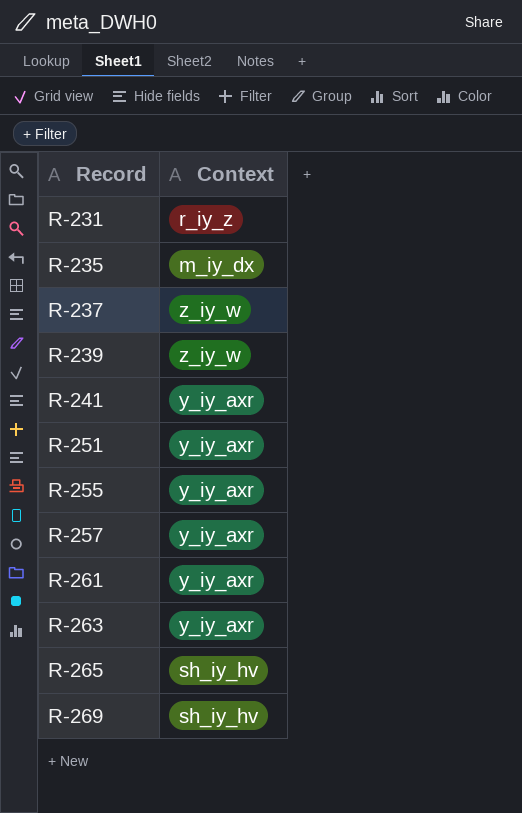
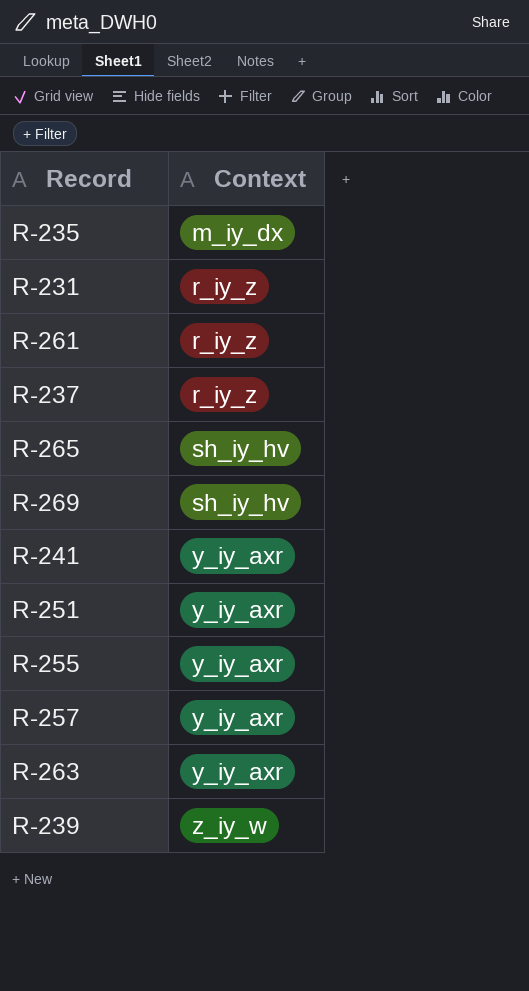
row order: Record ascending -> Context ascending
R-261 | Context: y_iy_axr -> r_iy_z
R-237 | Context: z_iy_w -> r_iy_z

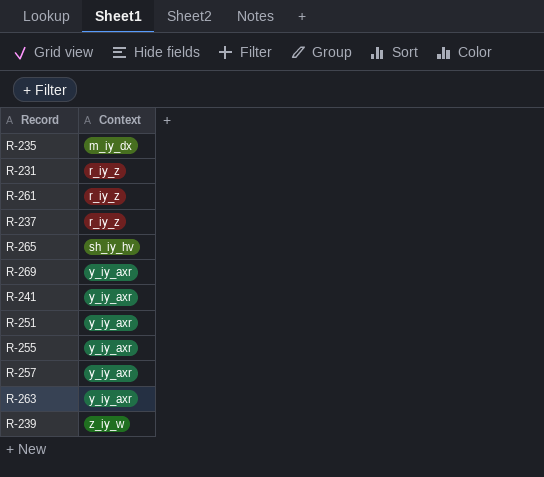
R-269 | Context: sh_iy_hv -> y_iy_axr

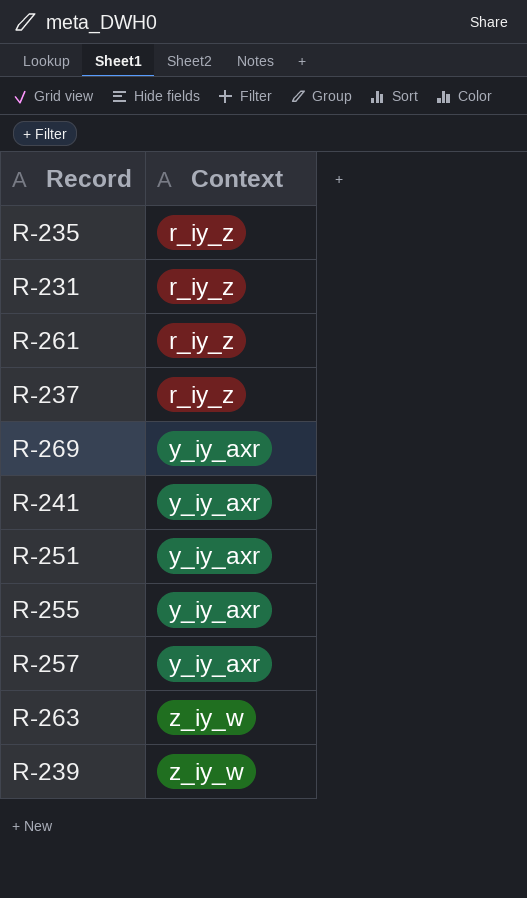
row R-265: sh_iy_hv -> none
R-235 | Context: m_iy_dx -> r_iy_z
R-263 | Context: y_iy_axr -> z_iy_w

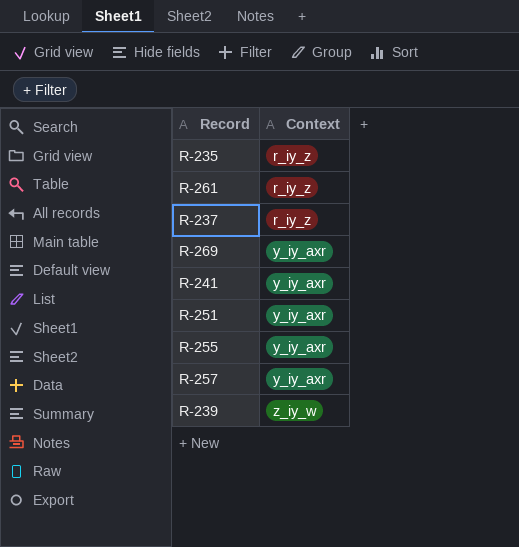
row R-231: r_iy_z -> none
row R-263: z_iy_w -> none

